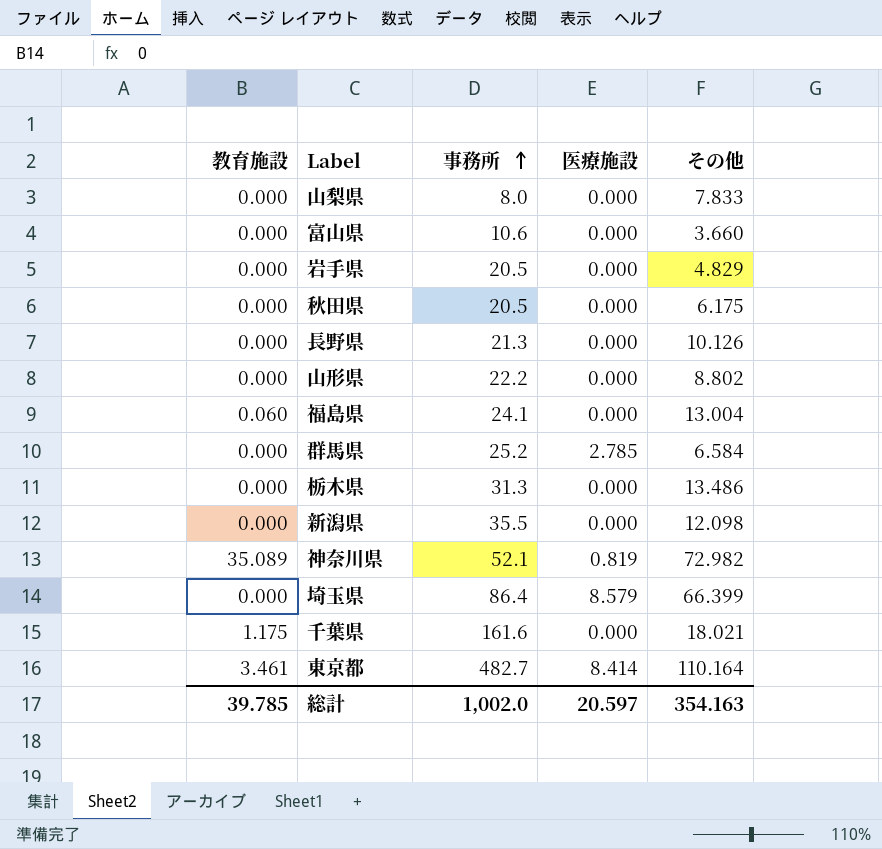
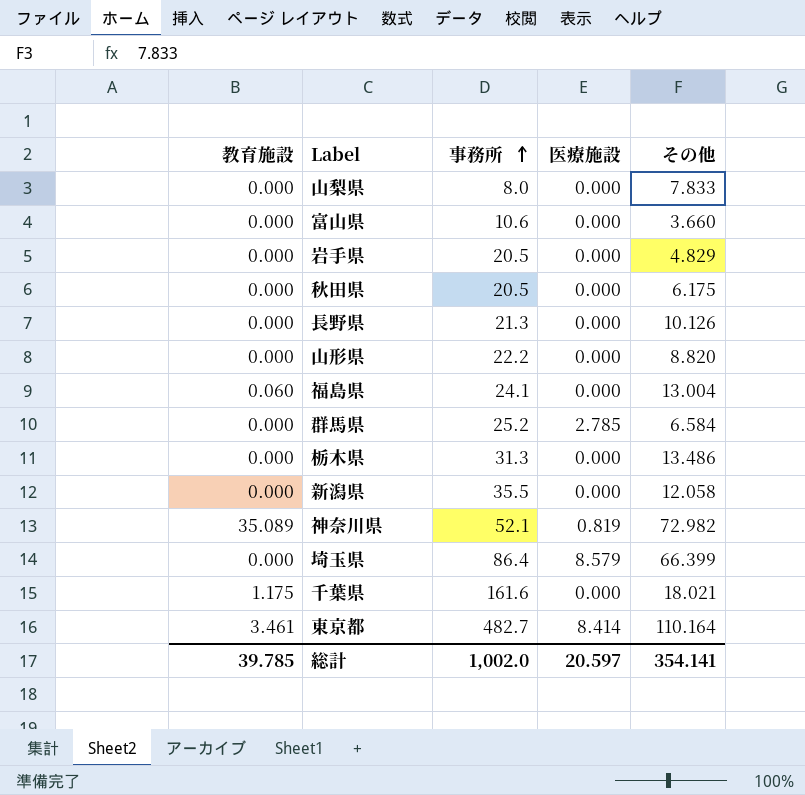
山形県 | その他: 8.802 -> 8.820
新潟県 | その他: 12.098 -> 12.058
総計 | その他: 354.163 -> 354.141

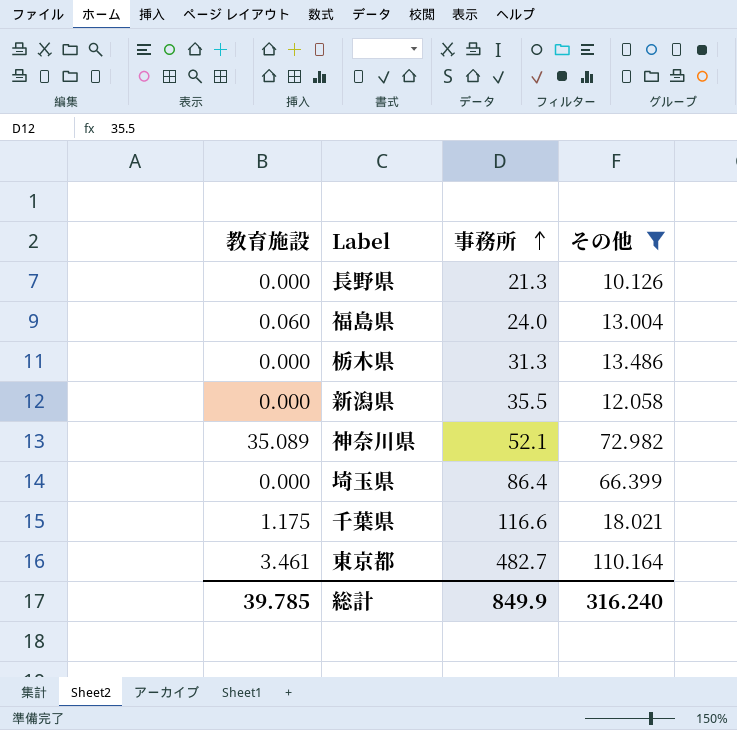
filter: none -> その他 >= 10.126
column 医療施設 | position: 4 -> none
福島県 | 事務所: 24.1 -> 24.0
千葉県 | 事務所: 161.6 -> 116.6
総計 | 事務所: 1,002.0 -> 849.9
総計 | その他: 354.141 -> 316.240

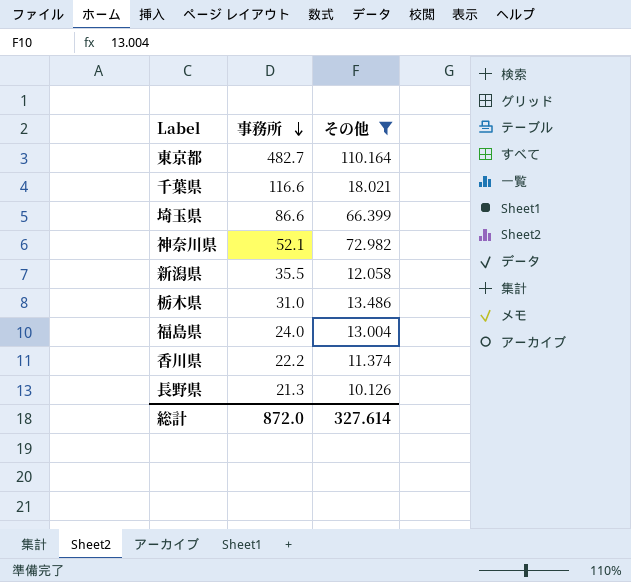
row order: 事務所 ascending -> 事務所 descending
column 教育施設 | position: 1 -> none
埼玉県 | 事務所: 86.4 -> 86.6
栃木県 | 事務所: 31.3 -> 31.0
row 香川県: none -> 22.2 | 11.374
総計 | 事務所: 849.9 -> 872.0
総計 | その他: 316.240 -> 327.614

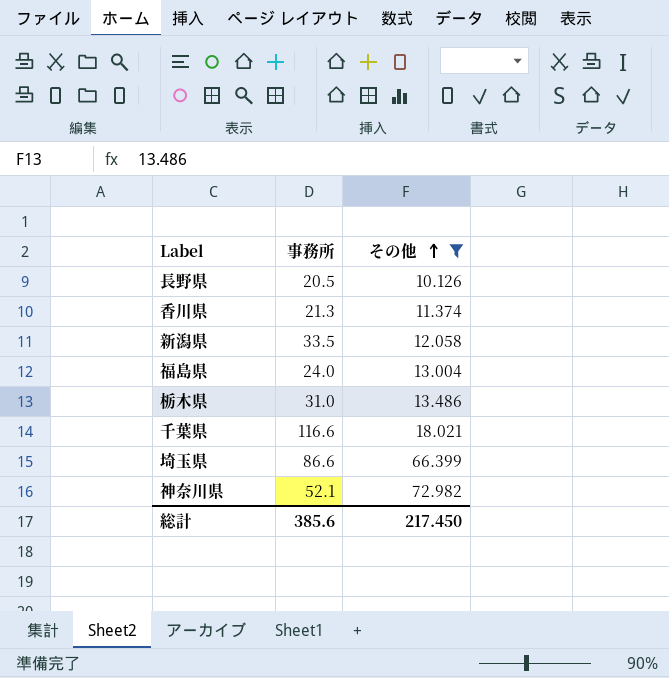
row order: 事務所 descending -> その他 ascending
row 東京都: 482.7 | 110.164 -> none
長野県 | 事務所: 21.3 -> 20.5
香川県 | 事務所: 22.2 -> 21.3
新潟県 | 事務所: 35.5 -> 33.5
総計 | 事務所: 872.0 -> 385.6
総計 | その他: 327.614 -> 217.450

